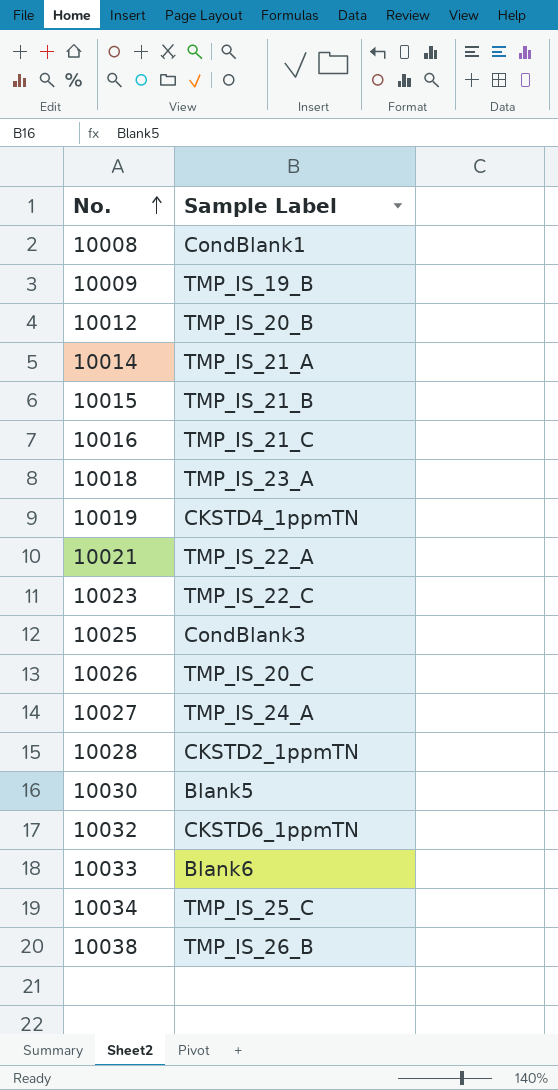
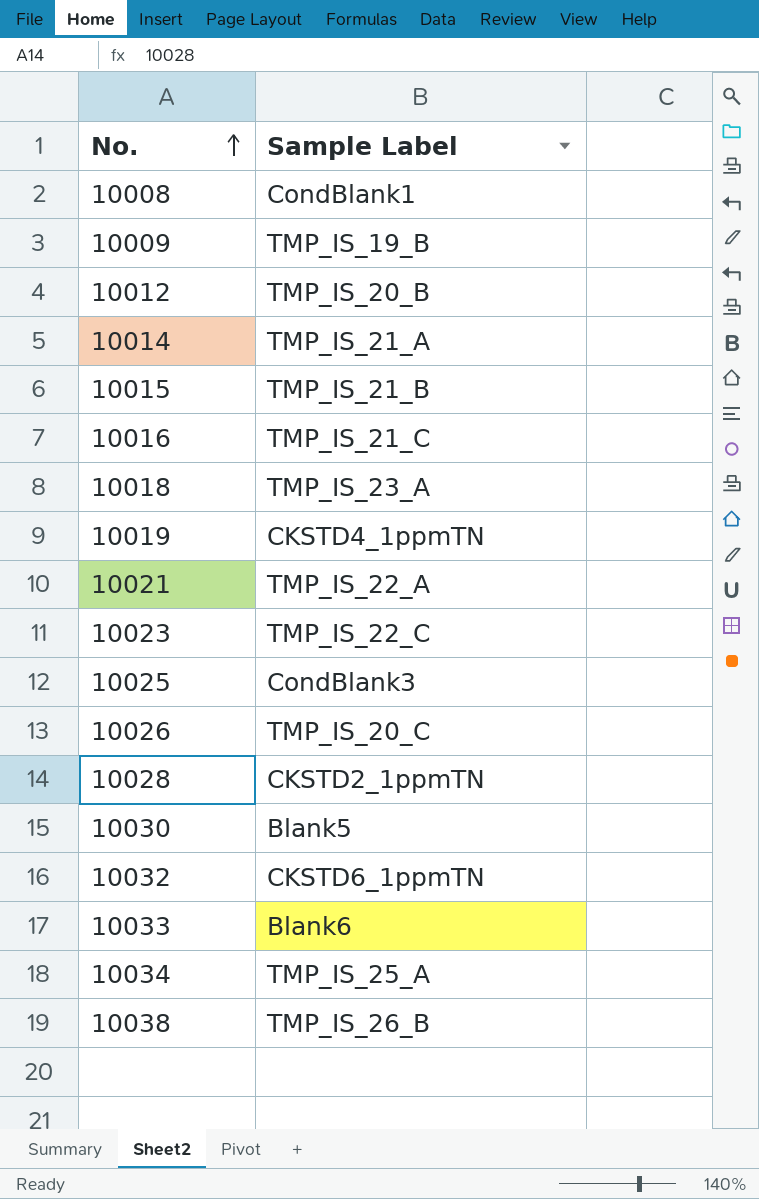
row 10027: TMP_IS_24_A -> none
10034 | Sample Label: TMP_IS_25_C -> TMP_IS_25_A

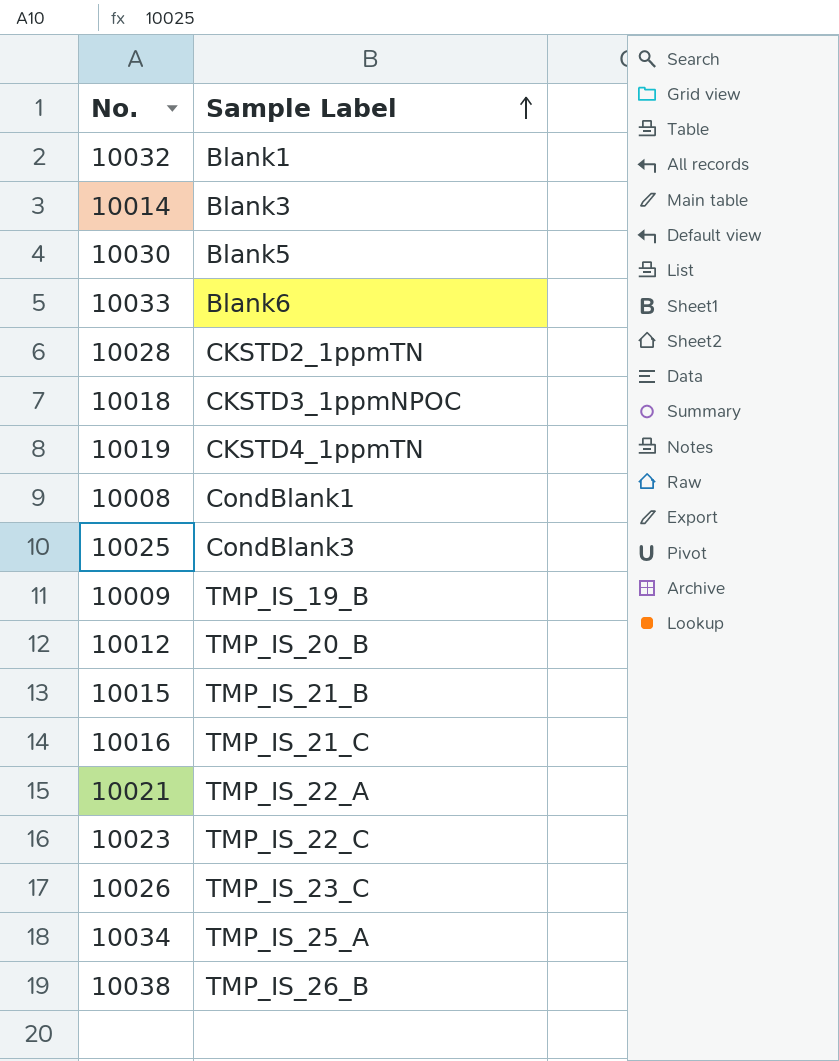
row order: No. ascending -> Sample Label ascending
10032 | Sample Label: CKSTD6_1ppmTN -> Blank1
10014 | Sample Label: TMP_IS_21_A -> Blank3
10018 | Sample Label: TMP_IS_23_A -> CKSTD3_1ppmNPOC
10026 | Sample Label: TMP_IS_20_C -> TMP_IS_23_C

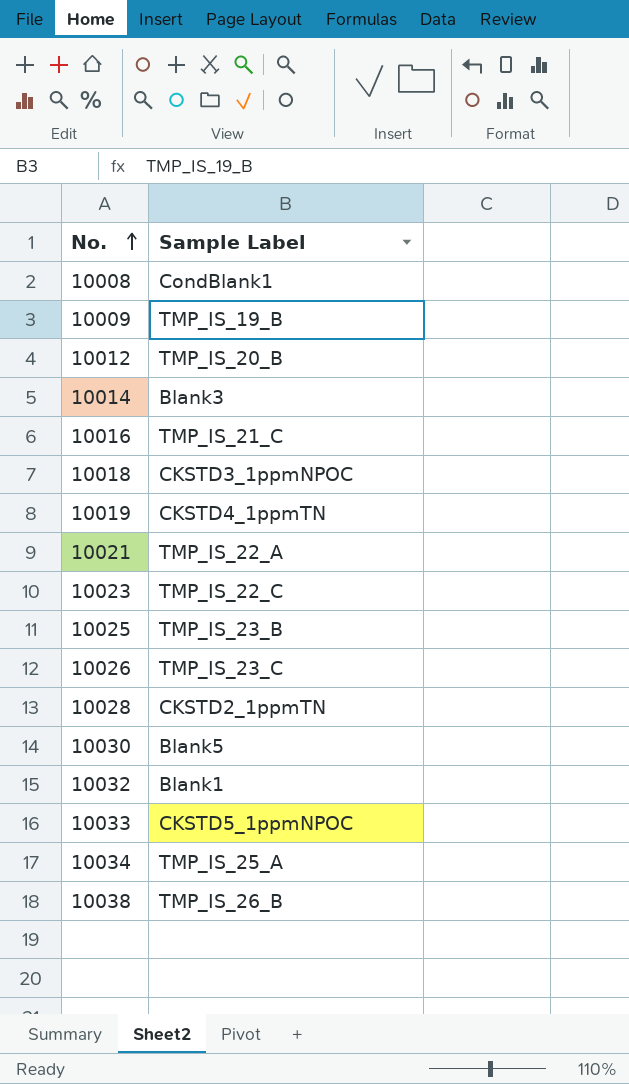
row order: Sample Label ascending -> No. ascending
row 10015: TMP_IS_21_B -> none
10025 | Sample Label: CondBlank3 -> TMP_IS_23_B
10033 | Sample Label: Blank6 -> CKSTD5_1ppmNPOC

